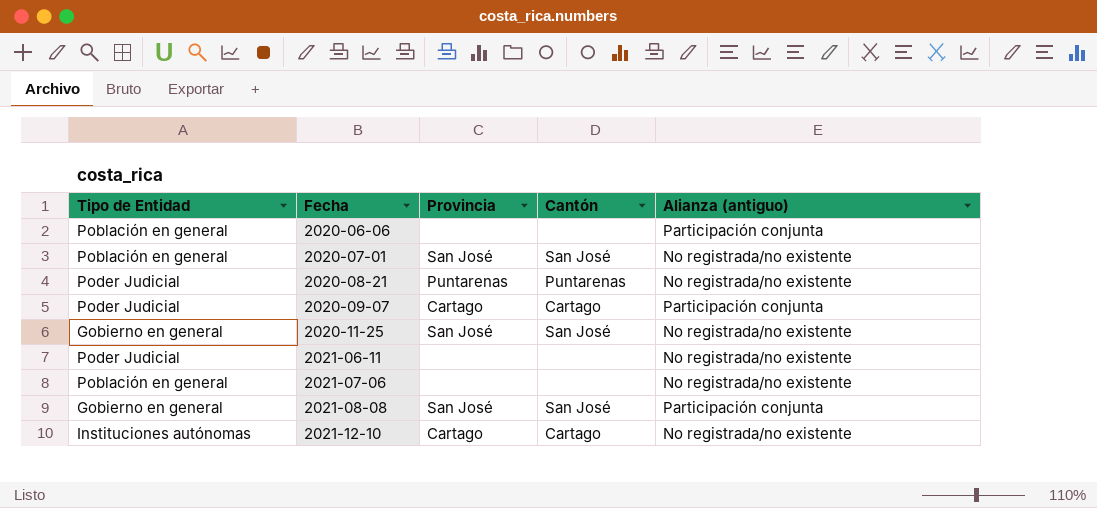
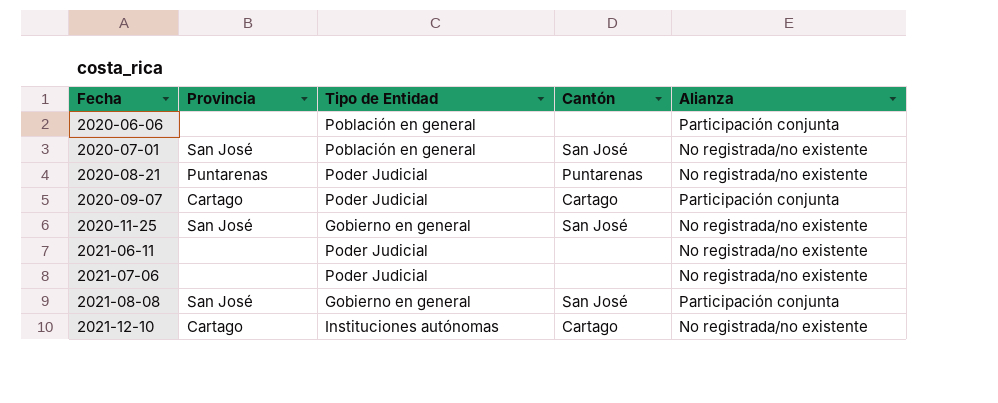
column Tipo de Entidad | position: 1 -> 3
column name: Alianza (antiguo) -> Alianza
2021-07-06 | Tipo de Entidad: Población en general -> Poder Judicial

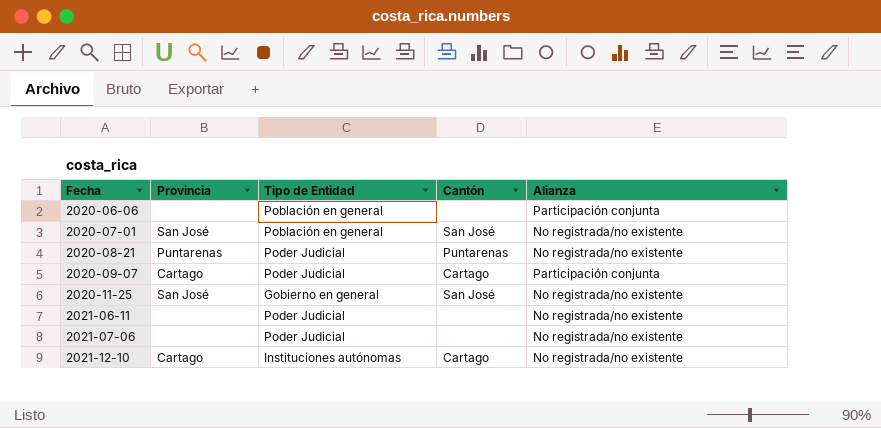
row 2021-08-08: San José | Gobierno en general | San José | Participación conjunta -> none

